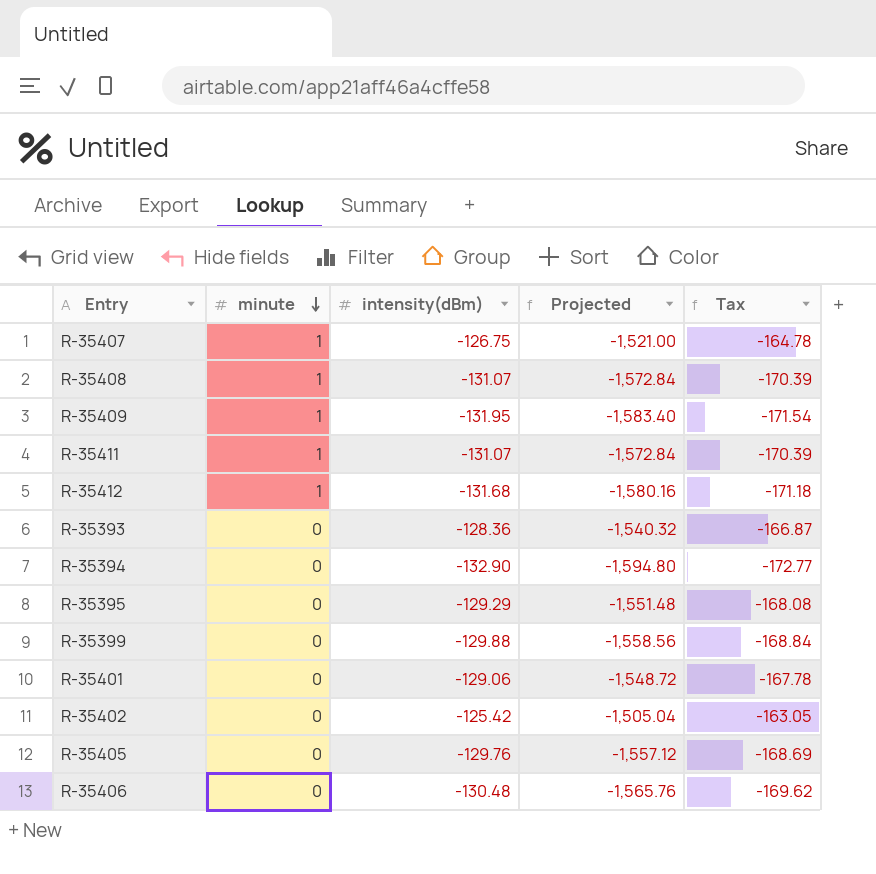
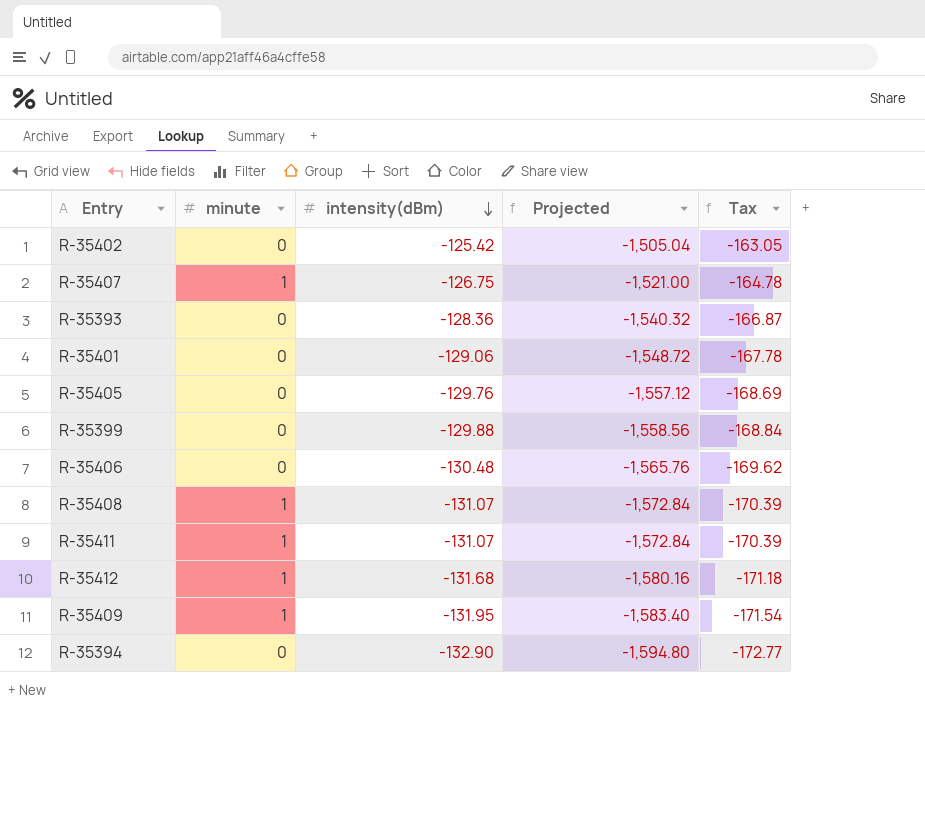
row order: minute descending -> intensity(dBm) descending
row R-35395: 0 | -129.29 | -1,551.48 | -168.08 -> none

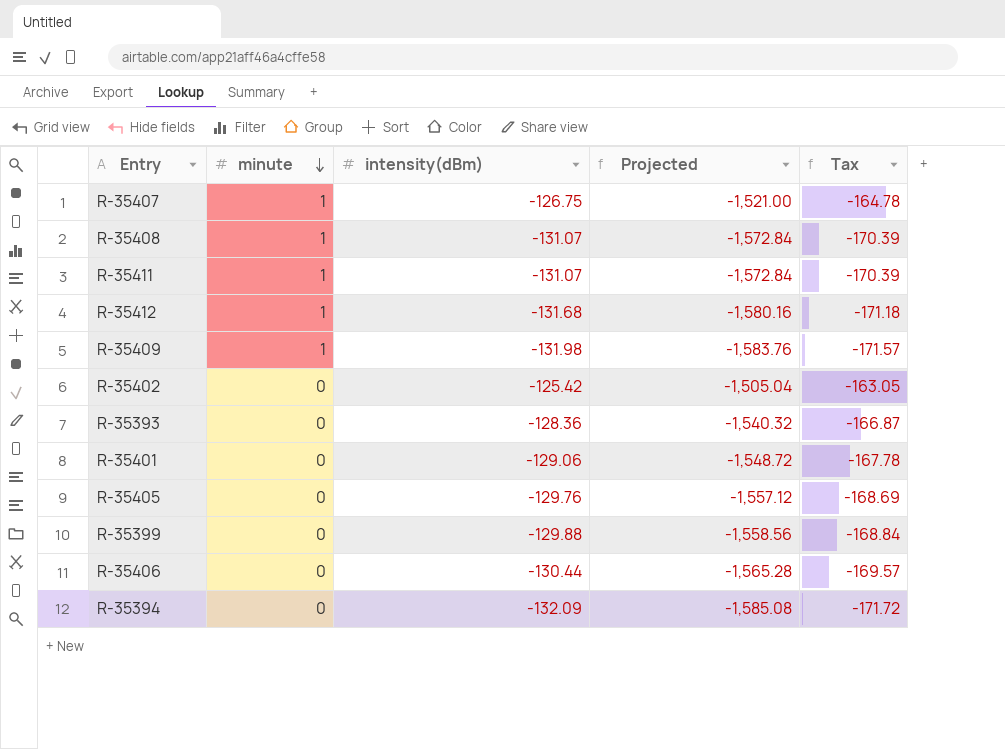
row order: intensity(dBm) descending -> minute descending
R-35409 | intensity(dBm): -131.95 -> -131.98
R-35409 | Projected: -1,583.40 -> -1,583.76
R-35409 | Tax: -171.54 -> -171.57
R-35406 | intensity(dBm): -130.48 -> -130.44
R-35406 | Projected: -1,565.76 -> -1,565.28
R-35406 | Tax: -169.62 -> -169.57
R-35394 | intensity(dBm): -132.90 -> -132.09
R-35394 | Projected: -1,594.80 -> -1,585.08
R-35394 | Tax: -172.77 -> -171.72

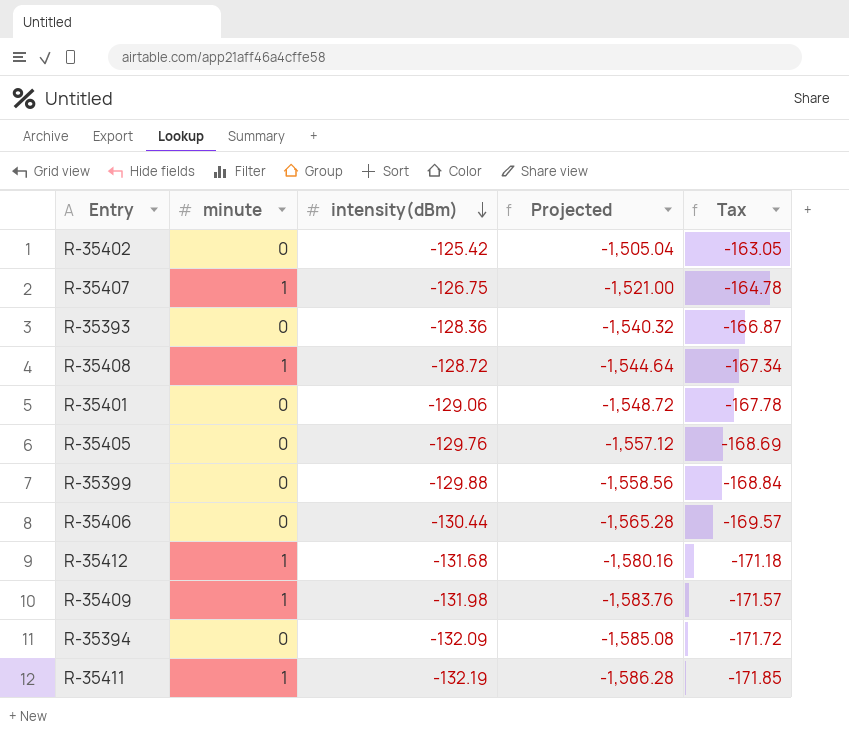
row order: minute descending -> intensity(dBm) descending
R-35408 | intensity(dBm): -131.07 -> -128.72
R-35408 | Projected: -1,572.84 -> -1,544.64
R-35408 | Tax: -170.39 -> -167.34
R-35411 | intensity(dBm): -131.07 -> -132.19
R-35411 | Projected: -1,572.84 -> -1,586.28
R-35411 | Tax: -170.39 -> -171.85

